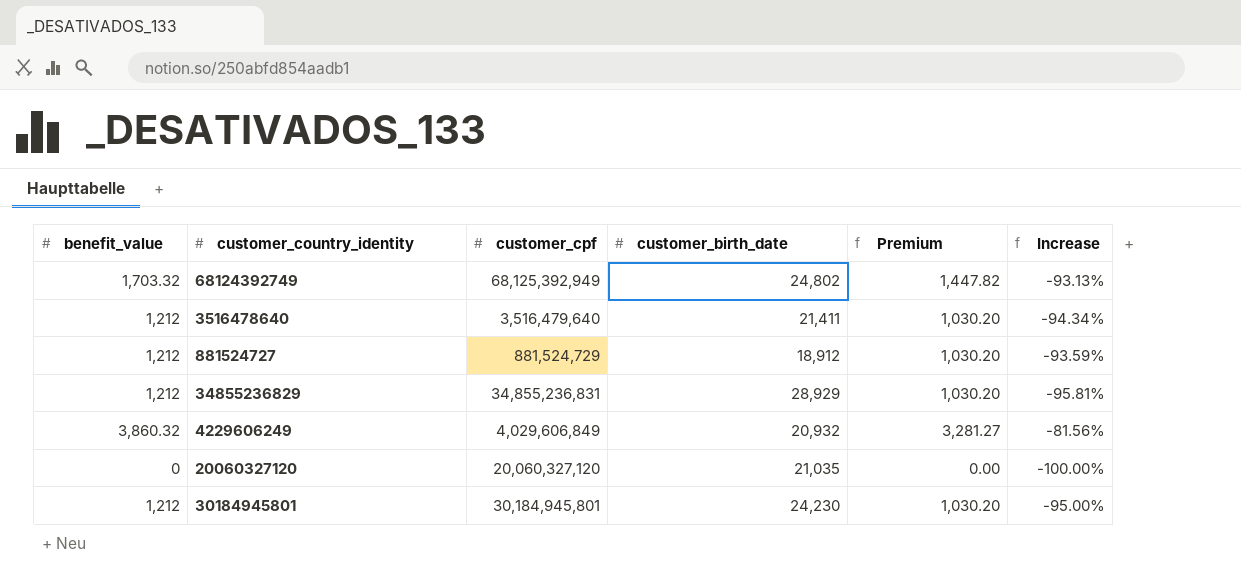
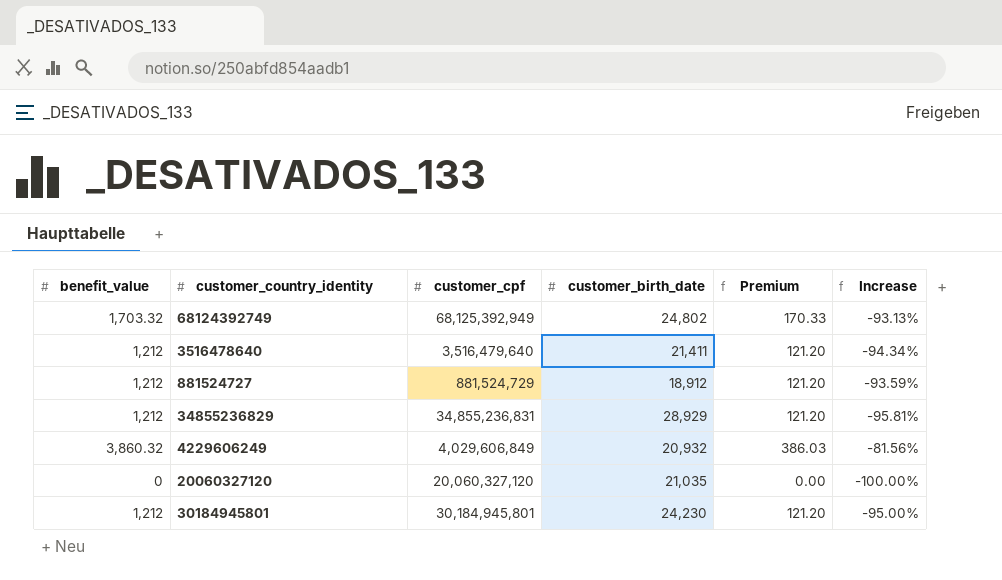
column Premium | formula: [benefit_value] * 0.85 -> [benefit_value] * 0.1

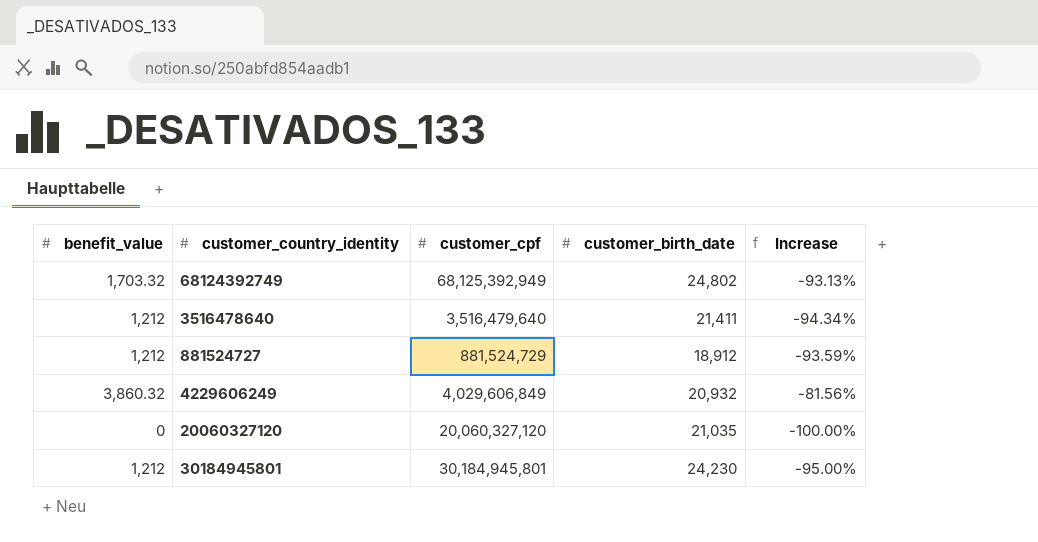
column Premium | formula: [benefit_value] * 0.1 -> none
row 34855236829: 1,212 | 34,855,236,831 | 28,929 | 121.20 | -95.81% -> none

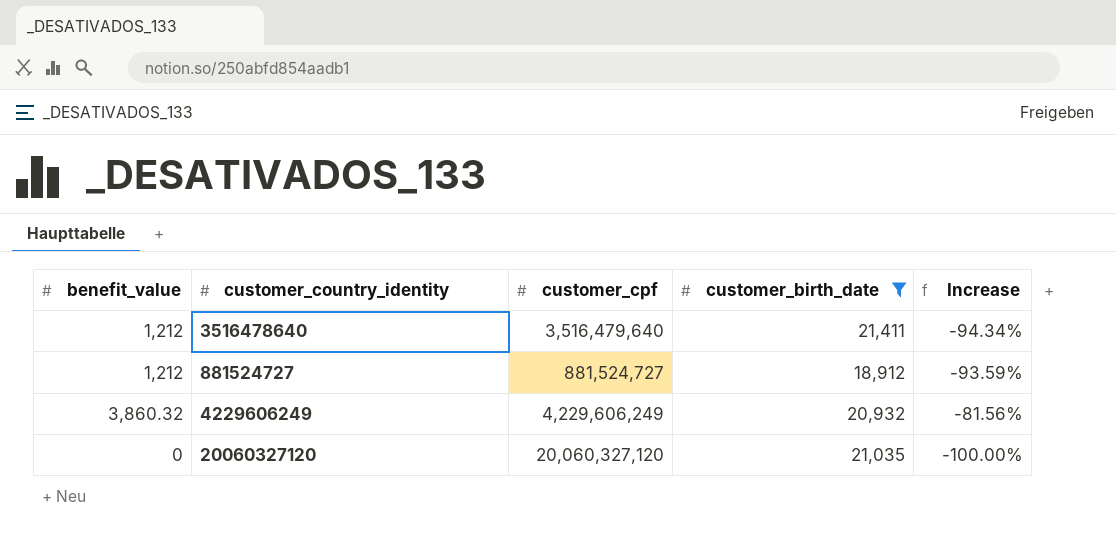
filter: none -> customer_birth_date <= 21,411
881524727 | customer_cpf: 881,524,729 -> 881,524,727
4229606249 | customer_cpf: 4,029,606,849 -> 4,229,606,249

